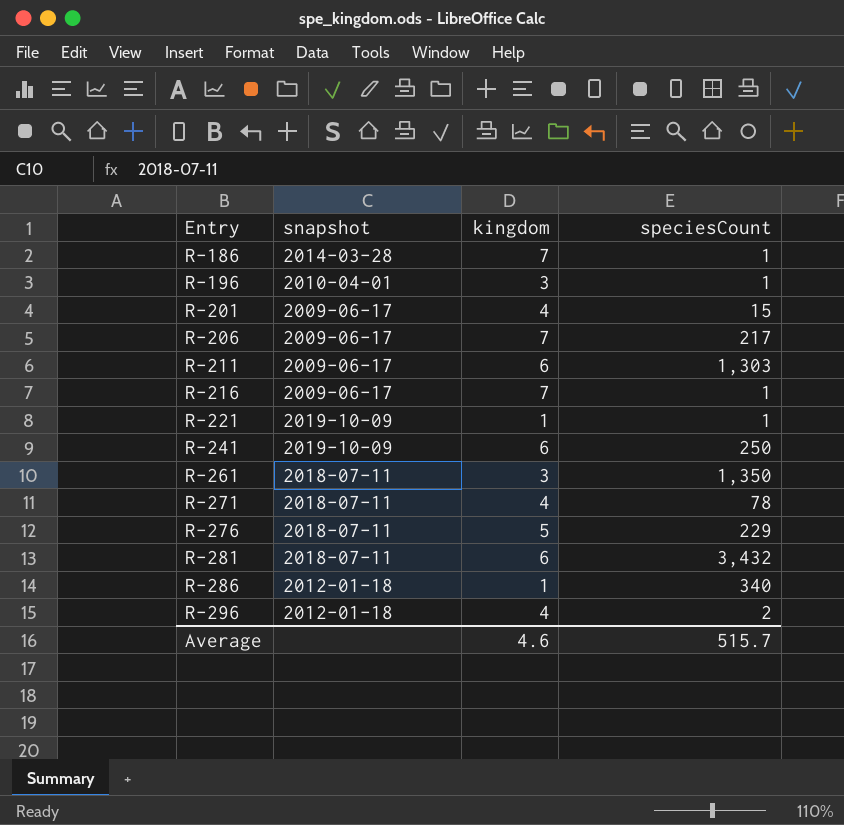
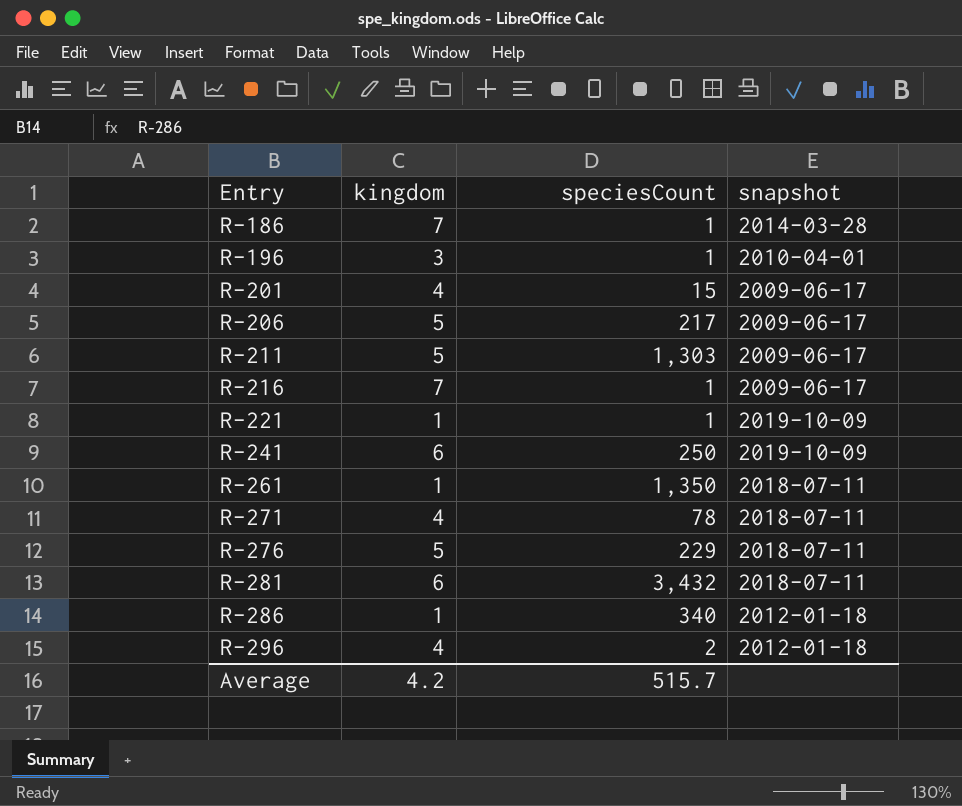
column snapshot | position: 2 -> 4
R-206 | kingdom: 7 -> 5
R-211 | kingdom: 6 -> 5
R-261 | kingdom: 3 -> 1
Average | kingdom: 4.6 -> 4.2

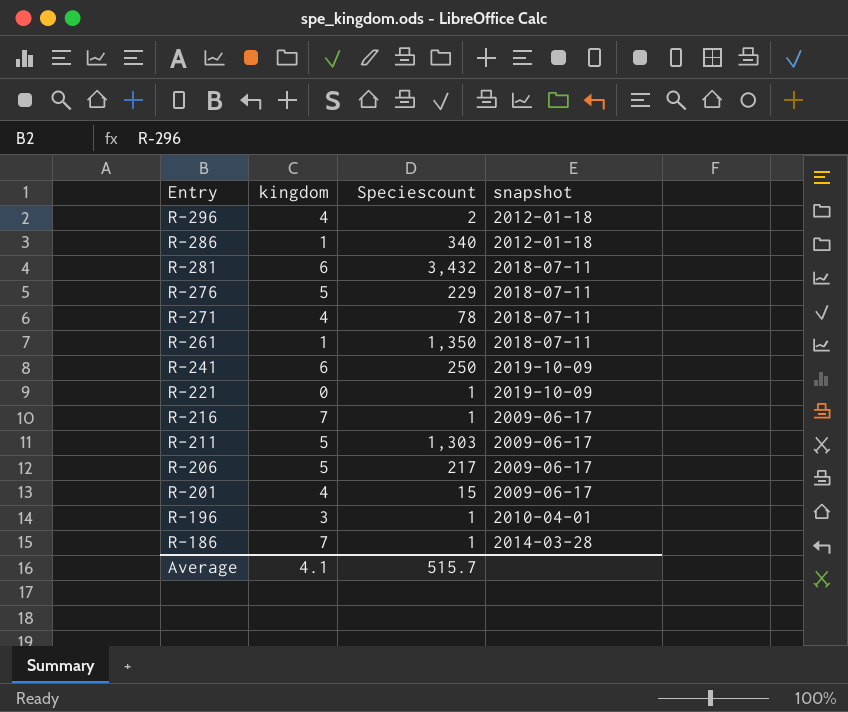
row order: Entry ascending -> Entry descending
column name: speciesCount -> Speciescount
R-221 | kingdom: 1 -> 0
Average | kingdom: 4.2 -> 4.1

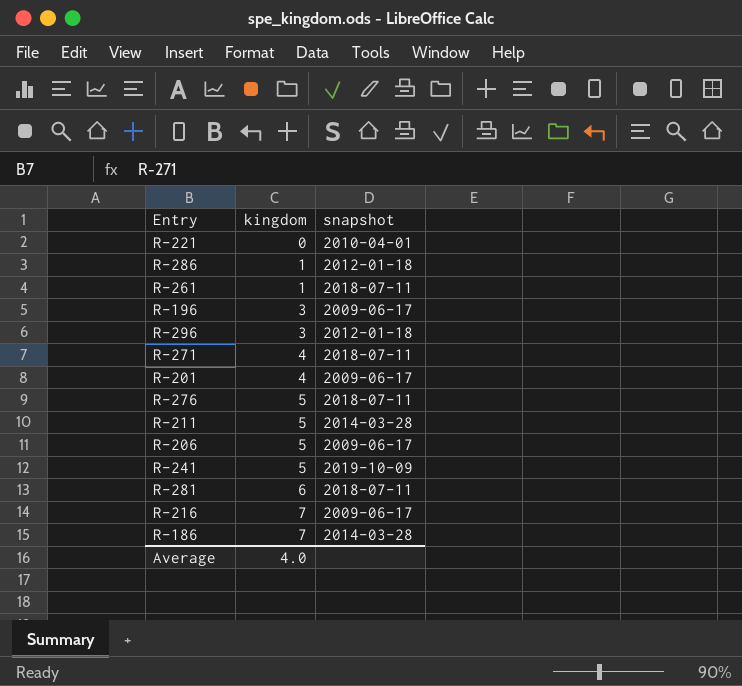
row order: Entry descending -> kingdom ascending
column Speciescount | position: 3 -> none
R-221 | snapshot: 2019-10-09 -> 2010-04-01
R-196 | snapshot: 2010-04-01 -> 2009-06-17
R-296 | kingdom: 4 -> 3
R-211 | snapshot: 2009-06-17 -> 2014-03-28
R-241 | kingdom: 6 -> 5
Average | kingdom: 4.1 -> 4.0

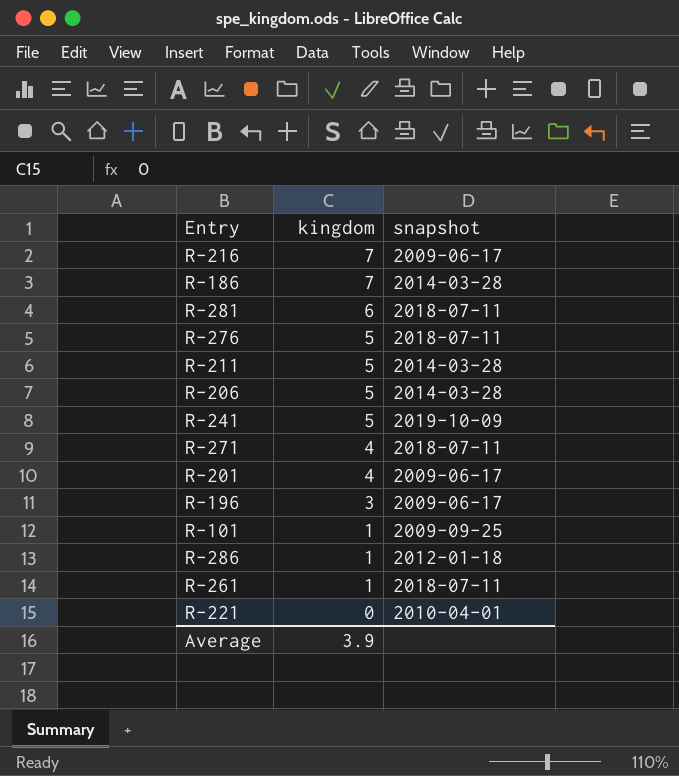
row order: kingdom ascending -> kingdom descending
row R-296: 3 | 2012-01-18 -> none
R-206 | snapshot: 2009-06-17 -> 2014-03-28
row R-101: none -> 1 | 2009-09-25
Average | kingdom: 4.0 -> 3.9

